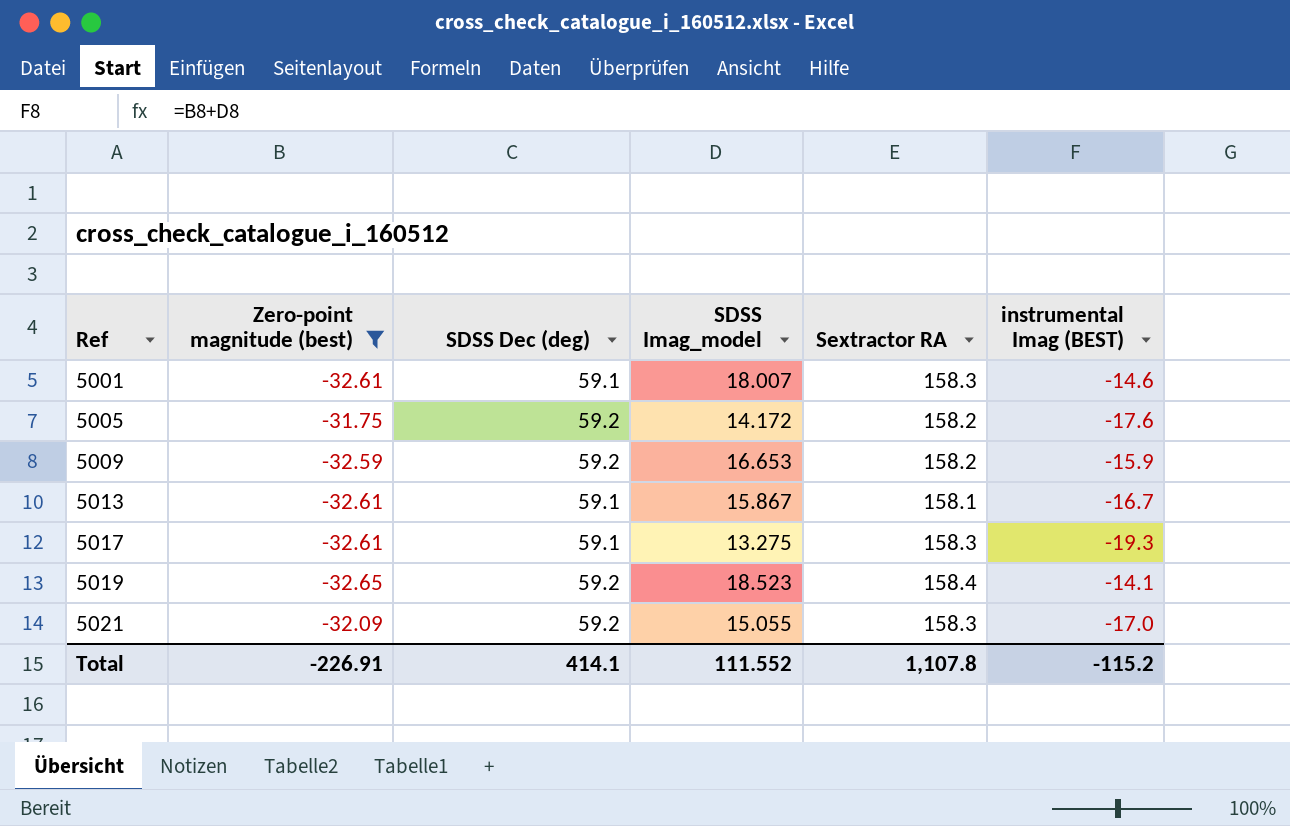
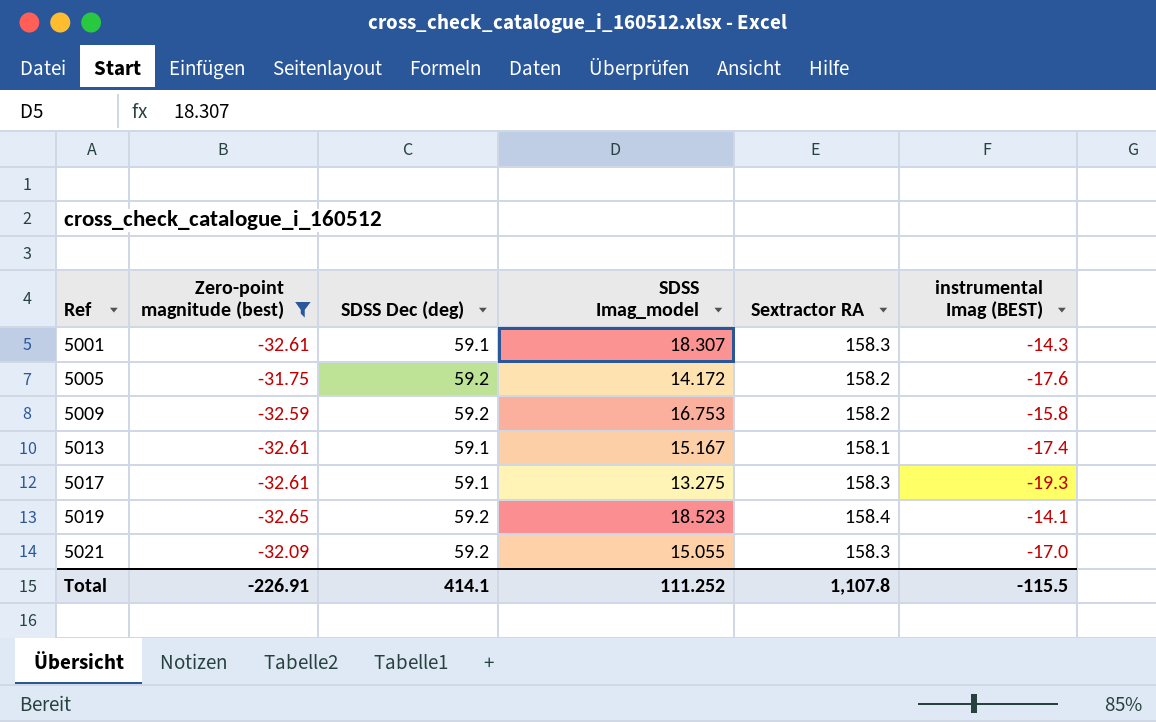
5001 | SDSS Imag_model: 18.007 -> 18.307
5001 | instrumental Imag (BEST): -14.6 -> -14.3
5009 | SDSS Imag_model: 16.653 -> 16.753
5009 | instrumental Imag (BEST): -15.9 -> -15.8
5013 | SDSS Imag_model: 15.867 -> 15.167
5013 | instrumental Imag (BEST): -16.7 -> -17.4
Total | SDSS Imag_model: 111.552 -> 111.252
Total | instrumental Imag (BEST): -115.2 -> -115.5

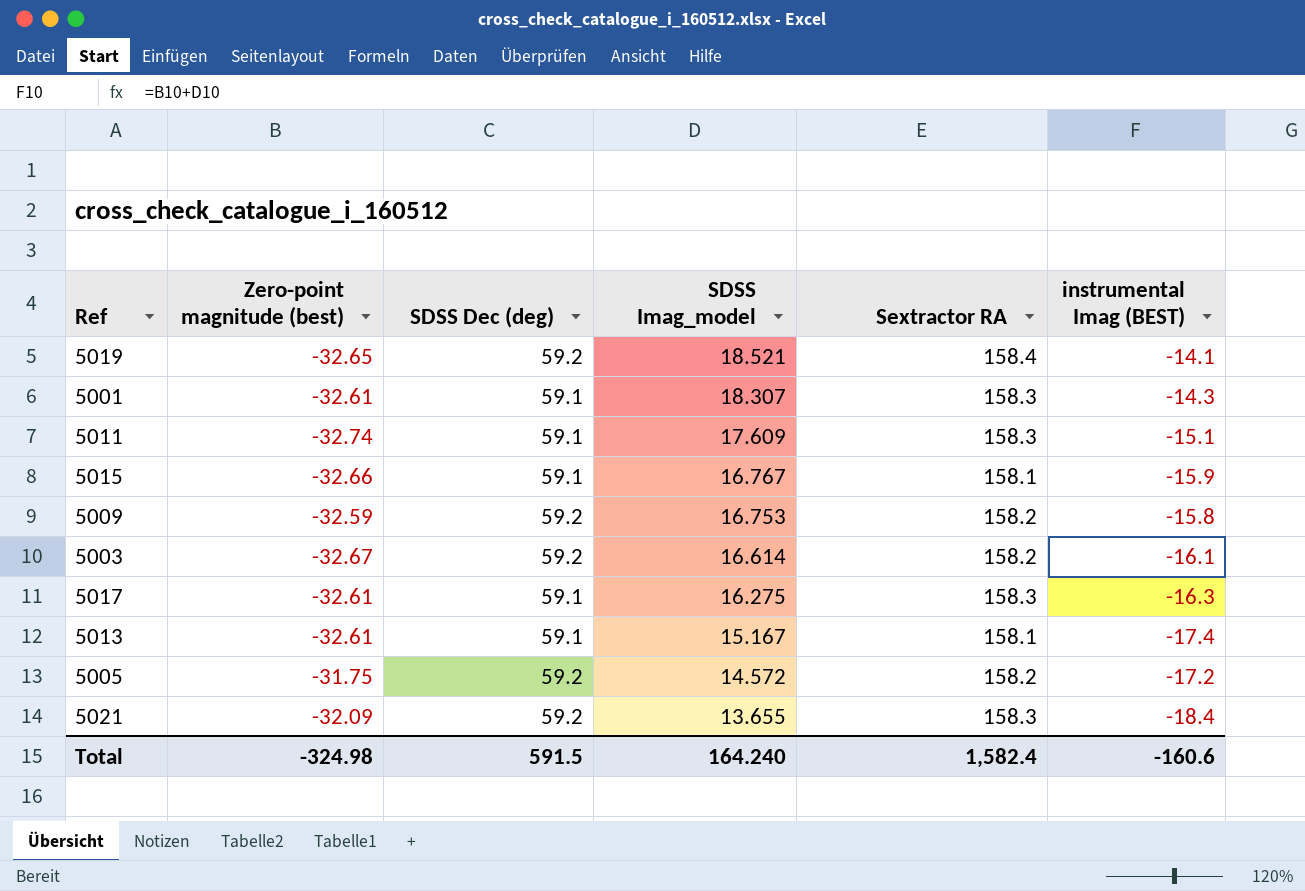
filter: Zero-point magnitude (best) >= -32.65 -> none
row order: Ref ascending -> SDSS Imag_model descending
5019 | SDSS Imag_model: 18.523 -> 18.521
5017 | SDSS Imag_model: 13.275 -> 16.275
5017 | instrumental Imag (BEST): -19.3 -> -16.3
5005 | SDSS Imag_model: 14.172 -> 14.572
5005 | instrumental Imag (BEST): -17.6 -> -17.2
5021 | SDSS Imag_model: 15.055 -> 13.655
5021 | instrumental Imag (BEST): -17.0 -> -18.4
Total | Zero-point magnitude (best): -226.91 -> -324.98
Total | SDSS Dec (deg): 414.1 -> 591.5
Total | SDSS Imag_model: 111.252 -> 164.240
Total | Sextractor RA: 1,107.8 -> 1,582.4
Total | instrumental Imag (BEST): -115.5 -> -160.6

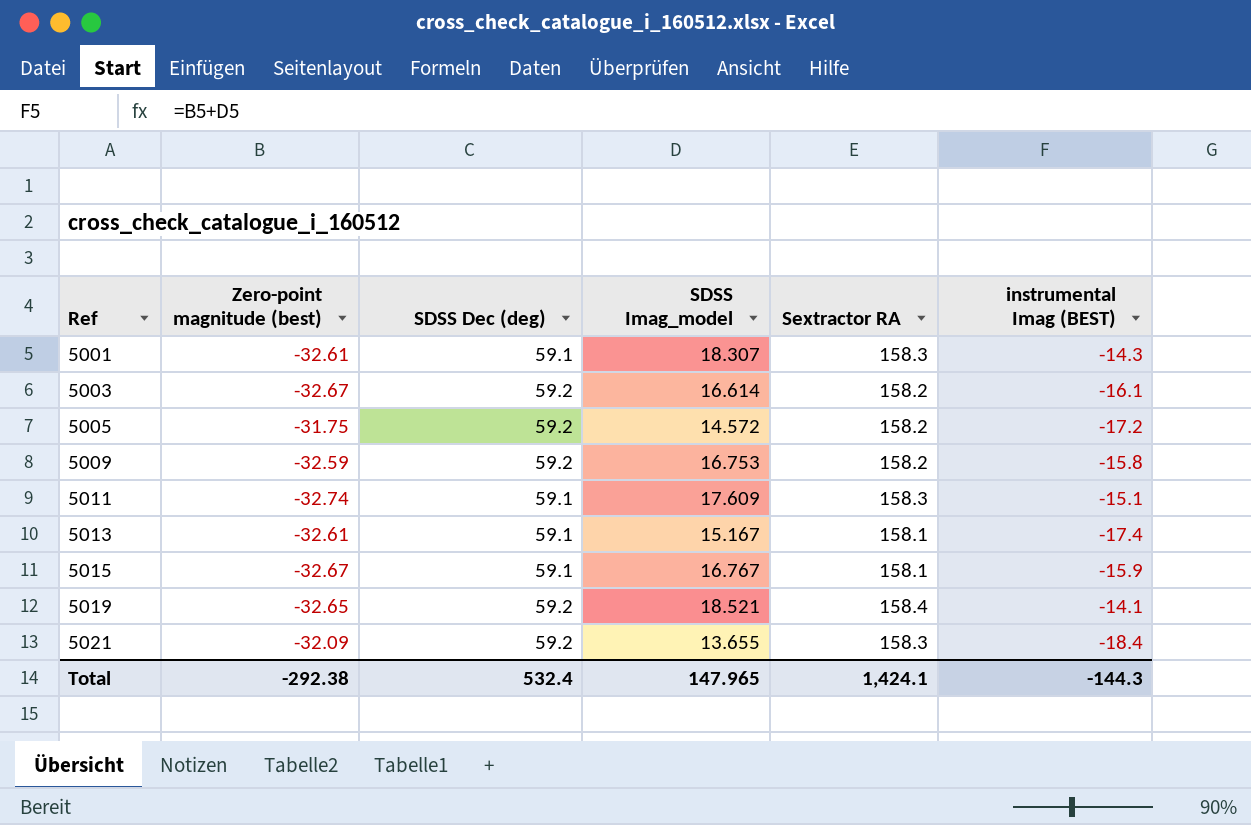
row order: SDSS Imag_model descending -> Ref ascending
row 5017: -32.61 | 59.1 | 16.275 | 158.3 | -16.3 -> none
5015 | Zero-point magnitude (best): -32.66 -> -32.67
Total | Zero-point magnitude (best): -324.98 -> -292.38
Total | SDSS Dec (deg): 591.5 -> 532.4
Total | SDSS Imag_model: 164.240 -> 147.965
Total | Sextractor RA: 1,582.4 -> 1,424.1
Total | instrumental Imag (BEST): -160.6 -> -144.3

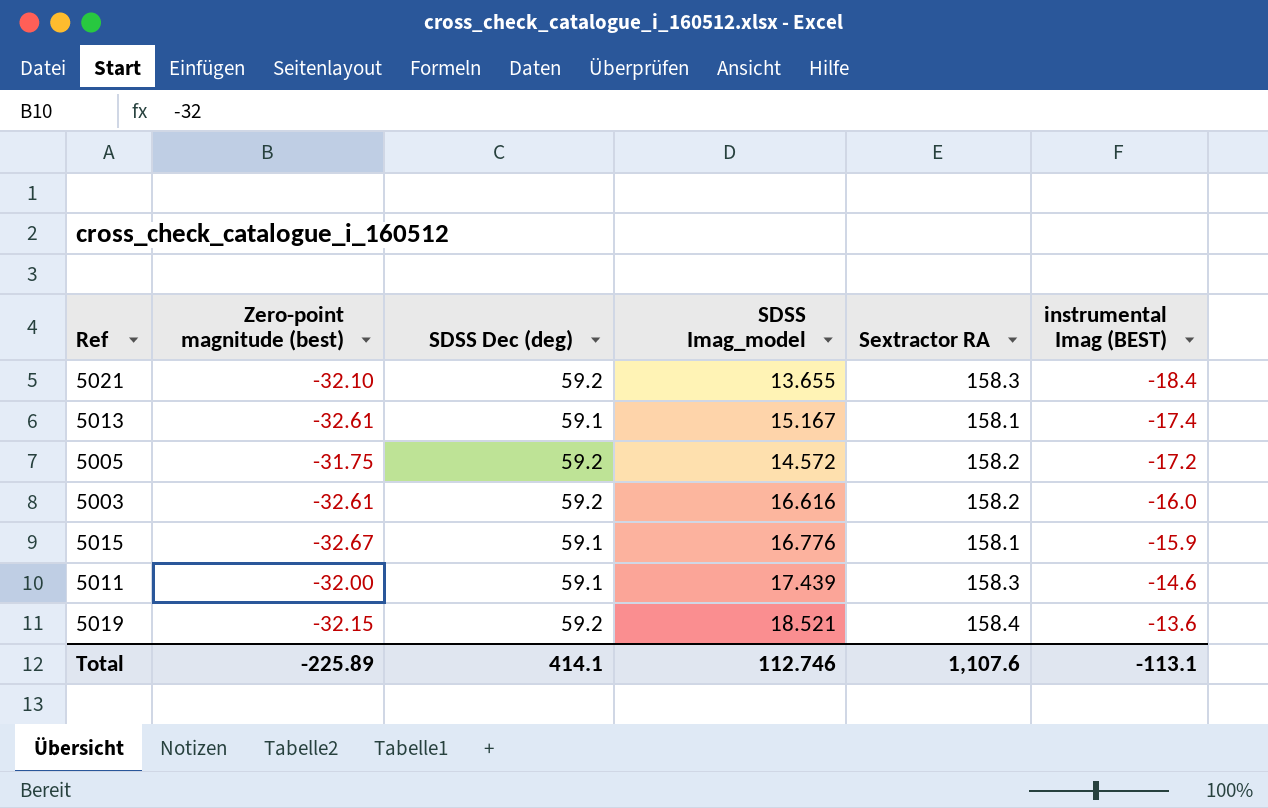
row order: Ref ascending -> instrumental Imag (BEST) ascending
row 5001: -32.61 | 59.1 | 18.307 | 158.3 | -14.3 -> none
row 5009: -32.59 | 59.2 | 16.753 | 158.2 | -15.8 -> none
5021 | Zero-point magnitude (best): -32.09 -> -32.10
5003 | Zero-point magnitude (best): -32.67 -> -32.61
5003 | SDSS Imag_model: 16.614 -> 16.616
5003 | instrumental Imag (BEST): -16.1 -> -16.0
5015 | SDSS Imag_model: 16.767 -> 16.776
5011 | Zero-point magnitude (best): -32.74 -> -32.00
5011 | SDSS Imag_model: 17.609 -> 17.439
5011 | instrumental Imag (BEST): -15.1 -> -14.6
5019 | Zero-point magnitude (best): -32.65 -> -32.15
5019 | instrumental Imag (BEST): -14.1 -> -13.6
Total | Zero-point magnitude (best): -292.38 -> -225.89
Total | SDSS Dec (deg): 532.4 -> 414.1
Total | SDSS Imag_model: 147.965 -> 112.746
Total | Sextractor RA: 1,424.1 -> 1,107.6
Total | instrumental Imag (BEST): -144.3 -> -113.1

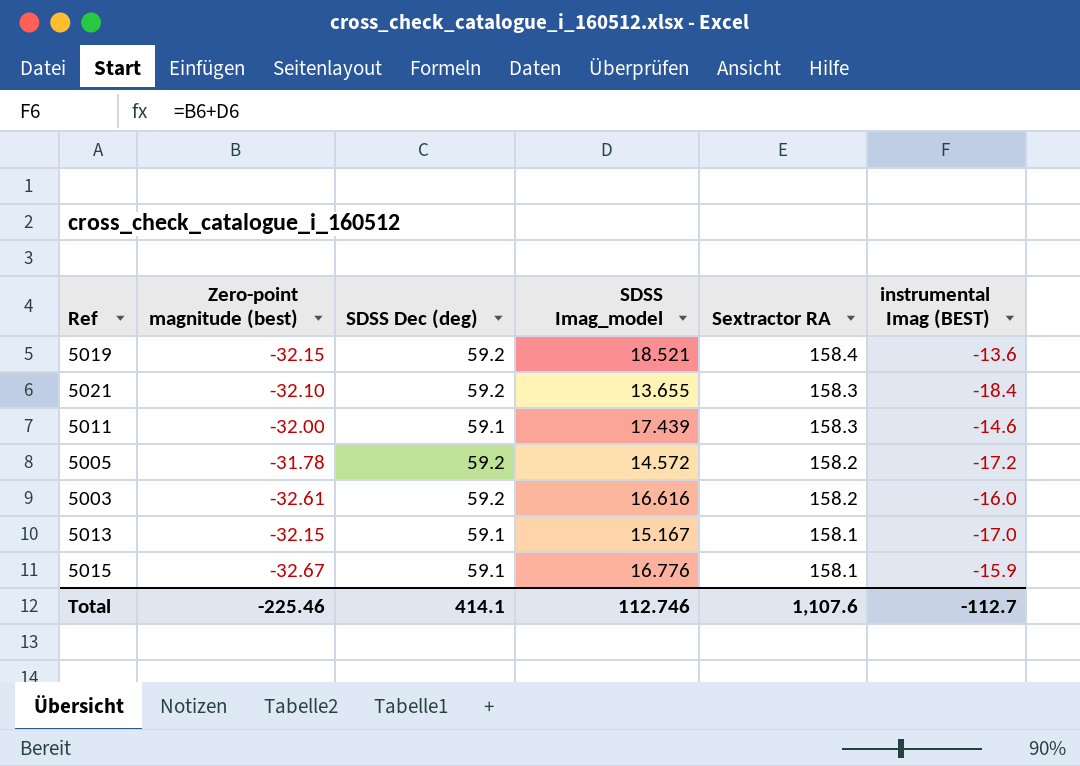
row order: instrumental Imag (BEST) ascending -> Sextractor RA descending
5005 | Zero-point magnitude (best): -31.75 -> -31.78
5013 | Zero-point magnitude (best): -32.61 -> -32.15
5013 | instrumental Imag (BEST): -17.4 -> -17.0
Total | Zero-point magnitude (best): -225.89 -> -225.46
Total | instrumental Imag (BEST): -113.1 -> -112.7

